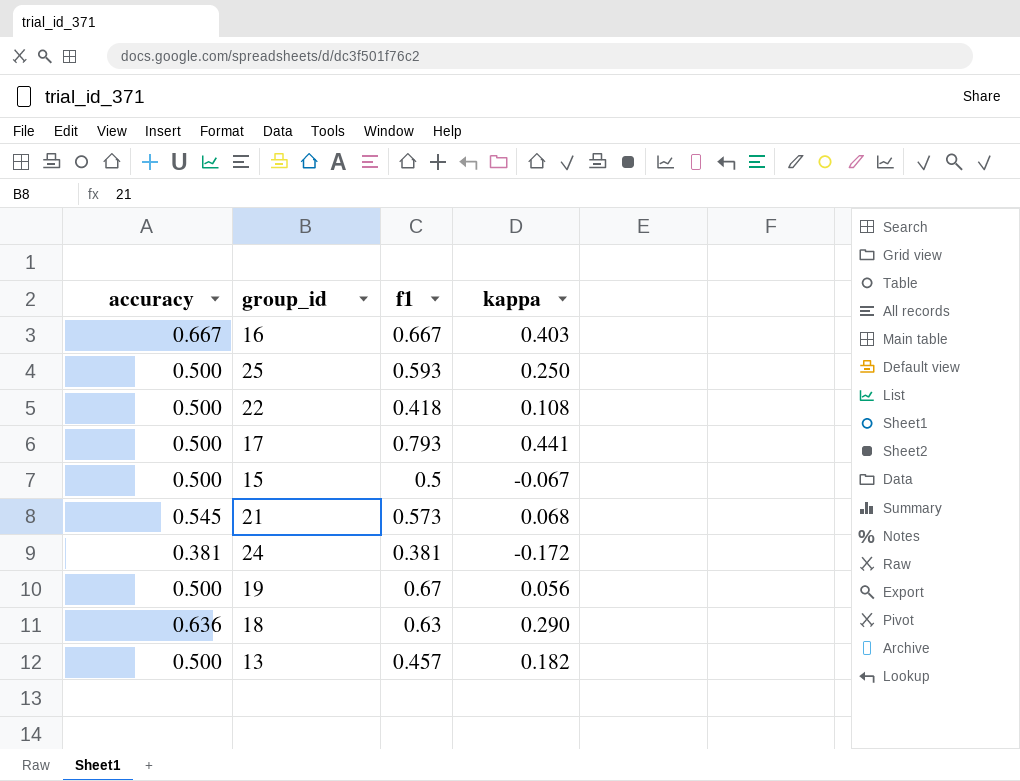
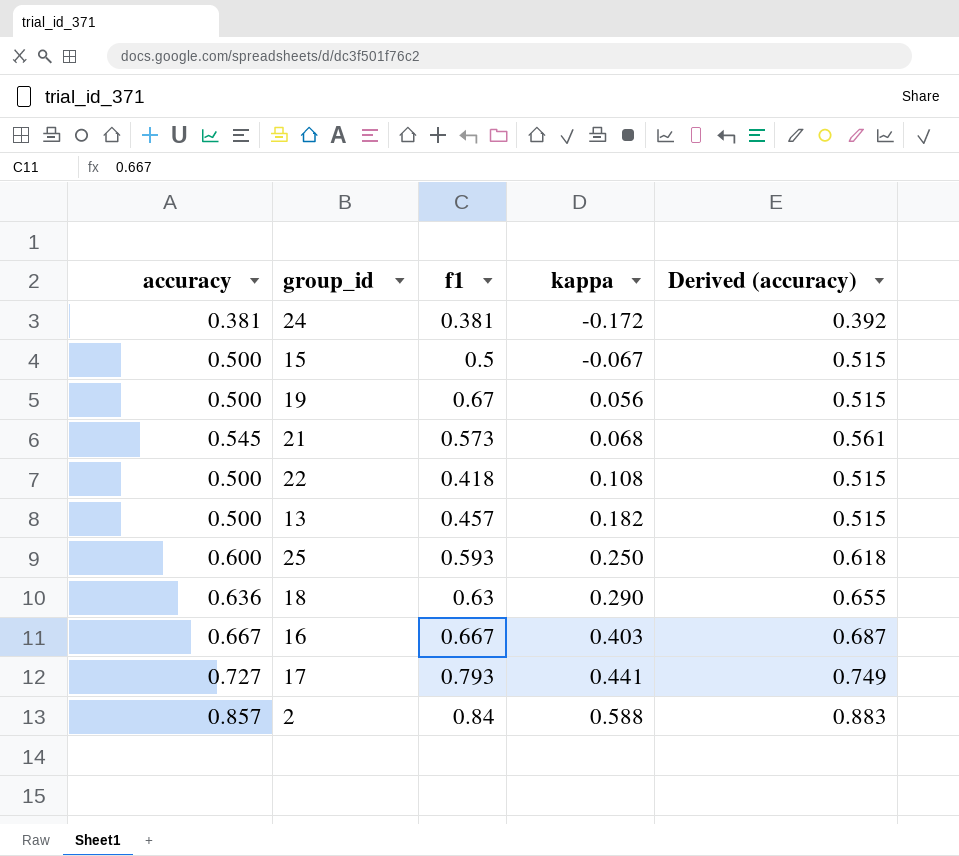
row order: none -> kappa ascending
column Derived (accuracy) | formula: none -> [accuracy] * 1.03
25 | accuracy: 0.500 -> 0.600
17 | accuracy: 0.500 -> 0.727
row 2: none -> 0.857 | 0.84 | 0.588 | 0.883

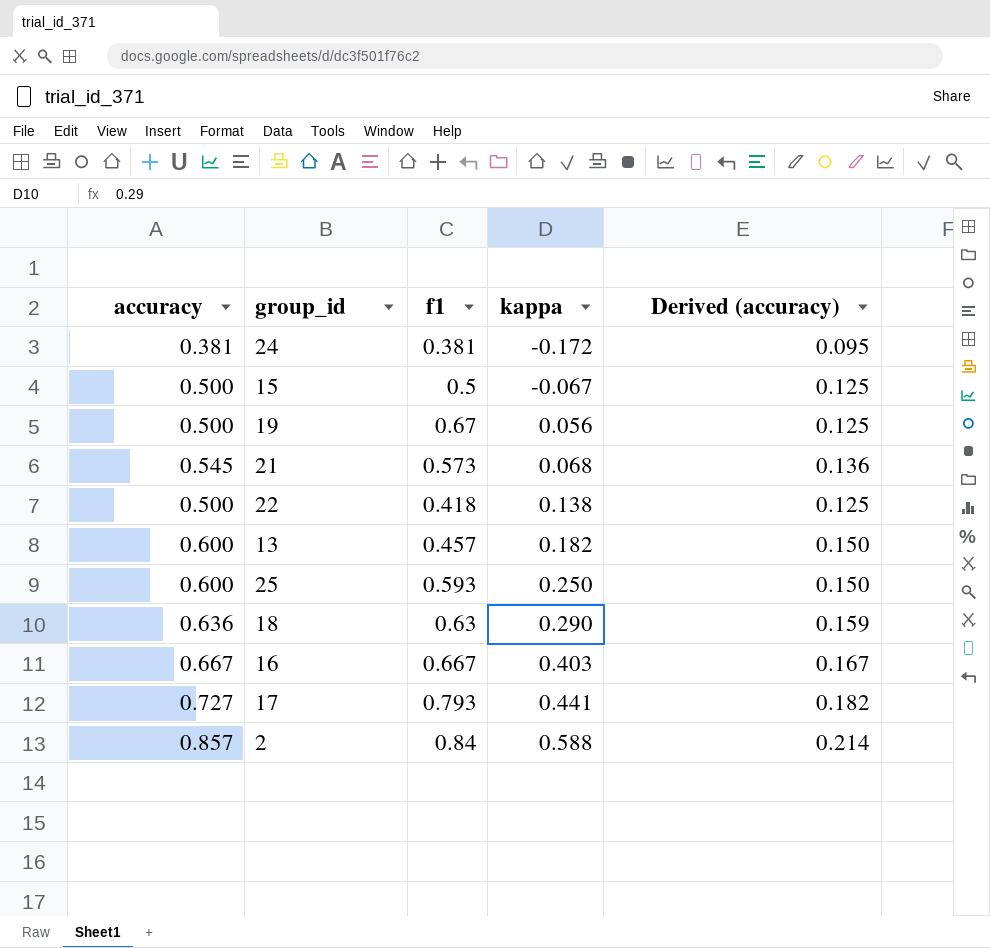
column Derived (accuracy) | formula: [accuracy] * 1.03 -> [accuracy] * 0.25
22 | kappa: 0.108 -> 0.138
13 | accuracy: 0.500 -> 0.600

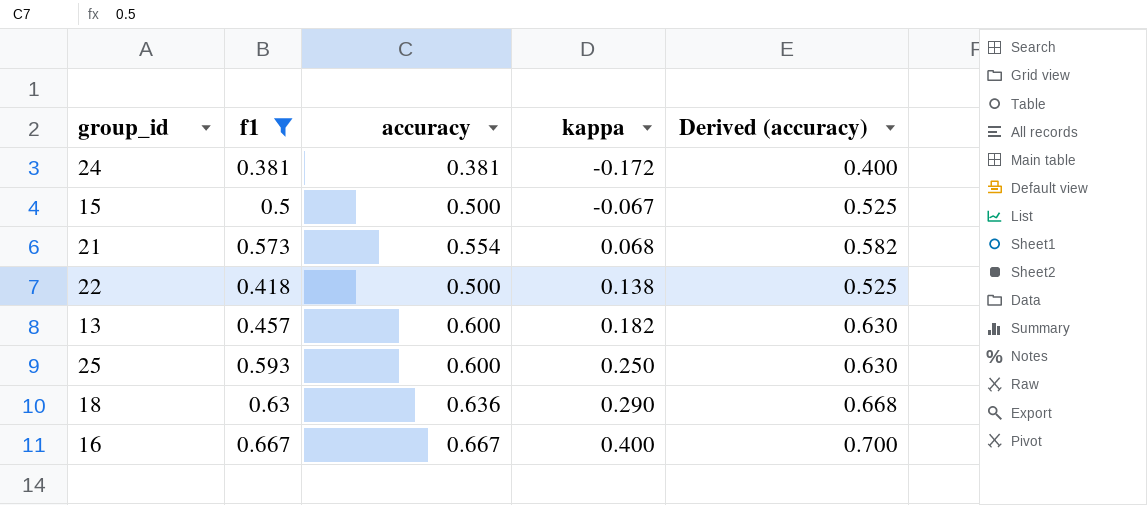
filter: none -> f1 <= 0.667
column accuracy | position: 1 -> 3
column Derived (accuracy) | formula: [accuracy] * 0.25 -> [accuracy] * 1.05
21 | accuracy: 0.545 -> 0.554
16 | kappa: 0.403 -> 0.400

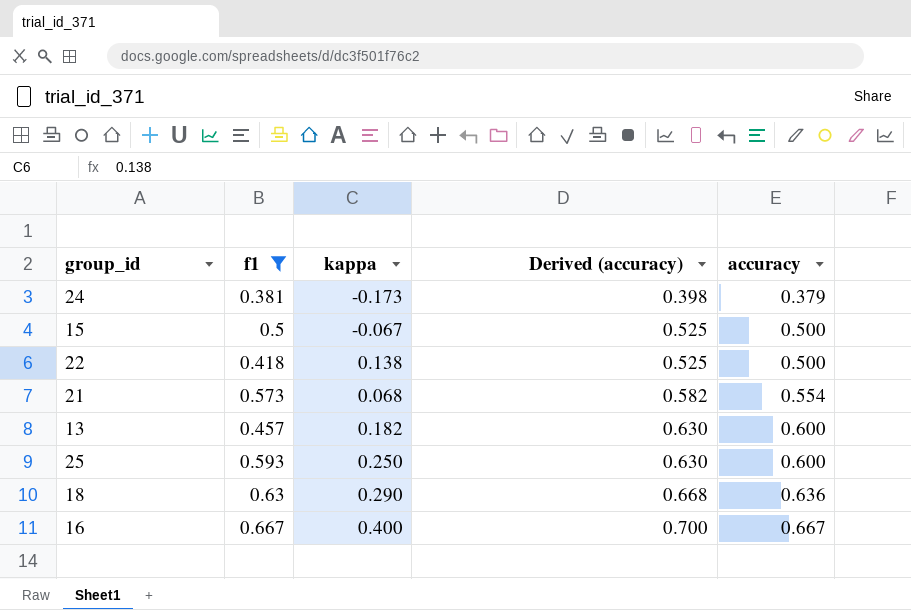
row order: kappa ascending -> Derived (accuracy) ascending
column accuracy | position: 3 -> 5
24 | kappa: -0.172 -> -0.173
24 | Derived (accuracy): 0.400 -> 0.398
24 | accuracy: 0.381 -> 0.379

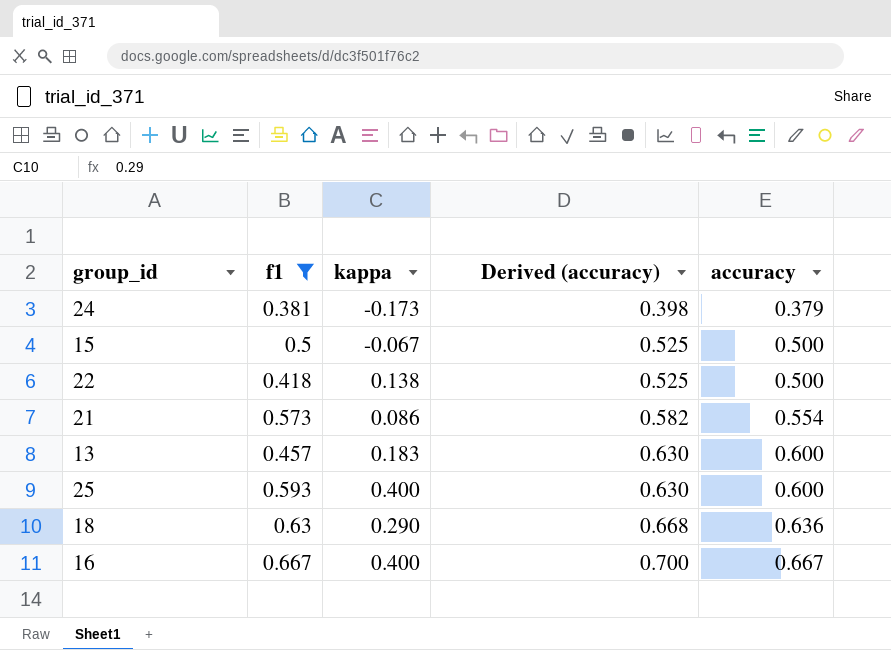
21 | kappa: 0.068 -> 0.086
13 | kappa: 0.182 -> 0.183
25 | kappa: 0.250 -> 0.400

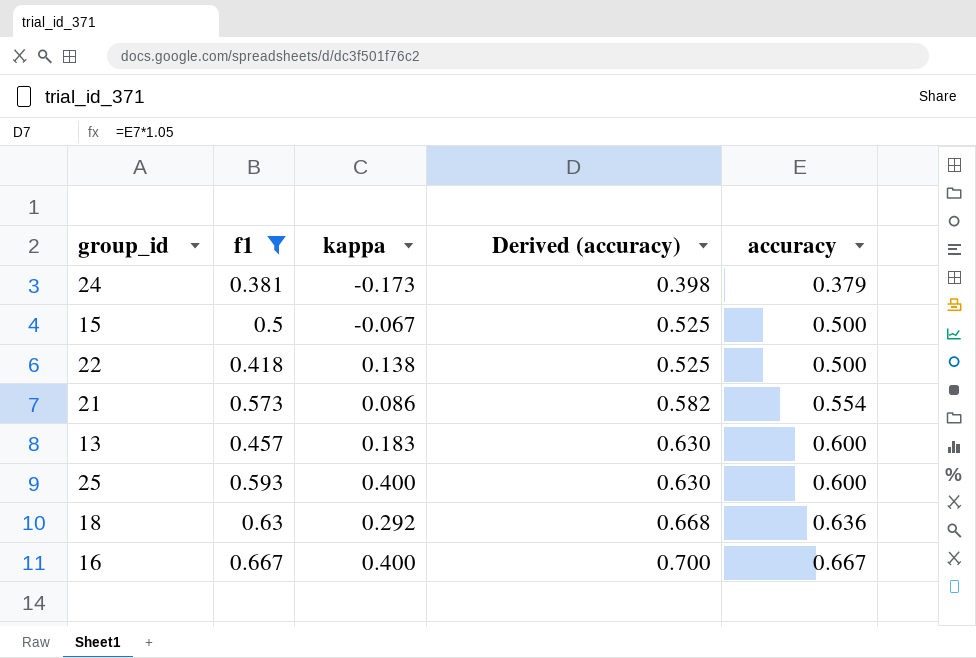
18 | kappa: 0.290 -> 0.292

